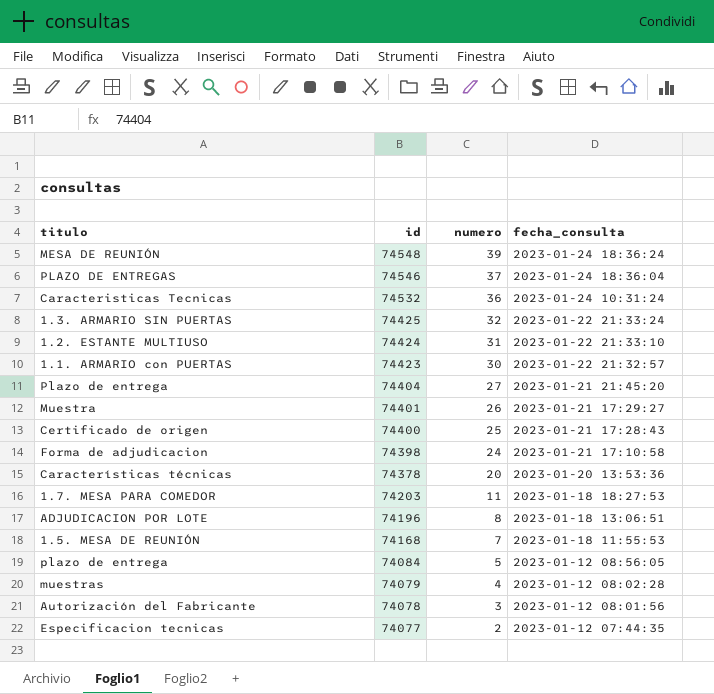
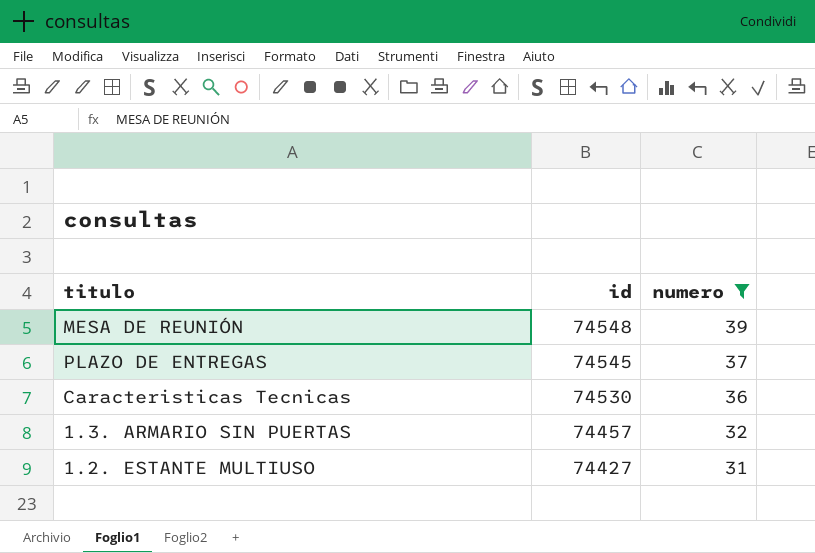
filter: none -> numero >= 31
column fecha_consulta | position: 4 -> none
PLAZO DE ENTREGAS | id: 74546 -> 74545
Caracteristicas Tecnicas | id: 74532 -> 74530
1.3. ARMARIO SIN PUERTAS | id: 74425 -> 74457
1.2. ESTANTE MULTIUSO | id: 74424 -> 74427

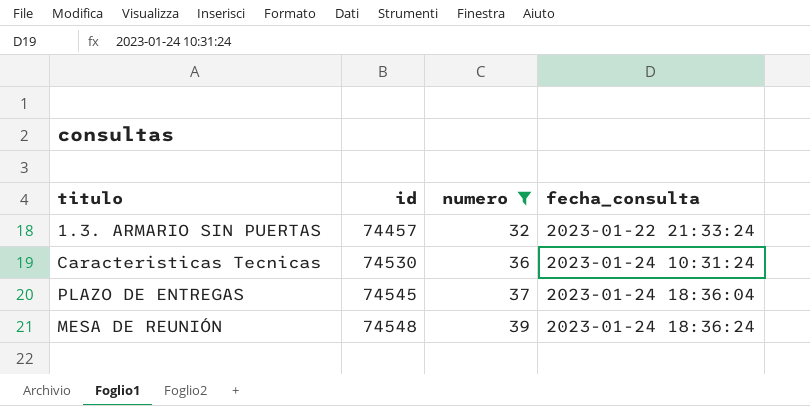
row order: id descending -> id ascending
column fecha_consulta | position: none -> 4
row 1.2. ESTANTE MULTIUSO: 74427 | 31 -> none

